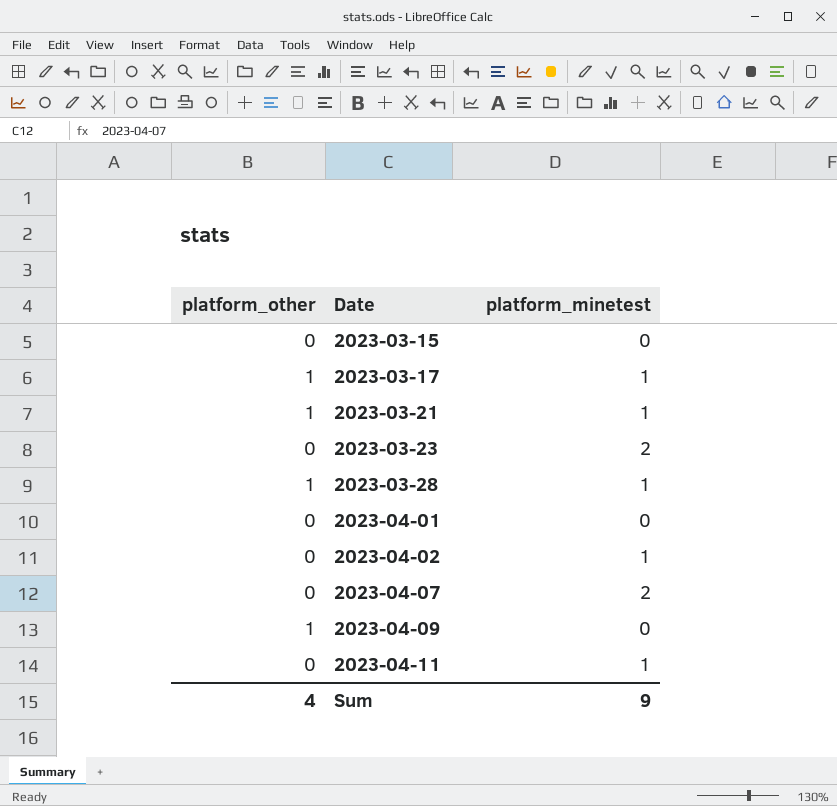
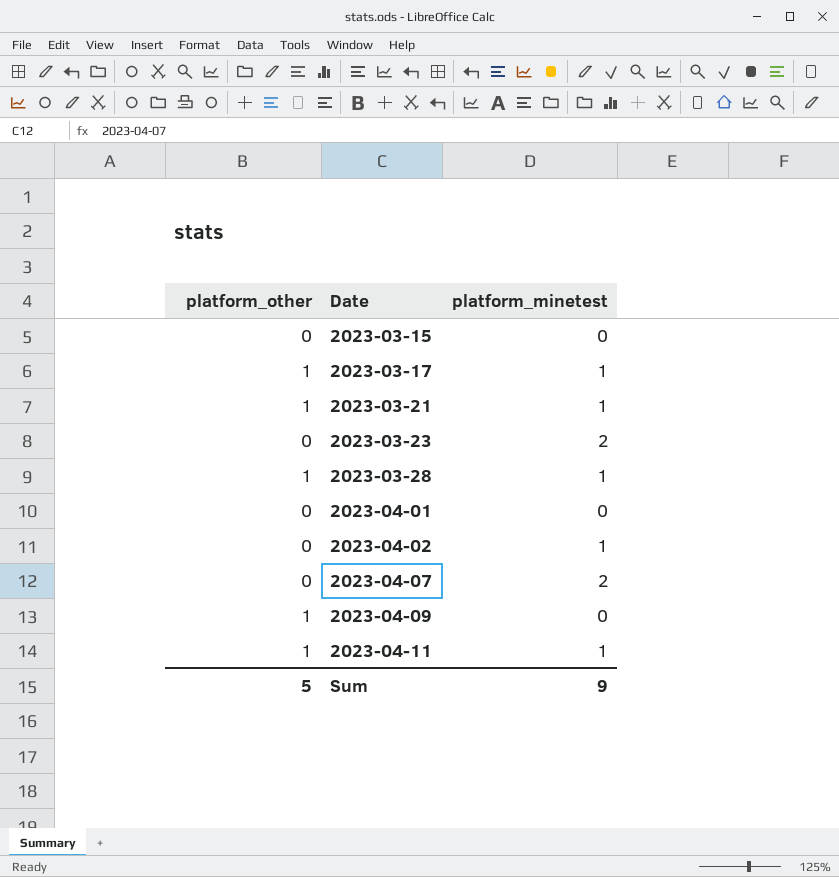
2023-04-11 | platform_other: 0 -> 1
Sum | platform_other: 4 -> 5

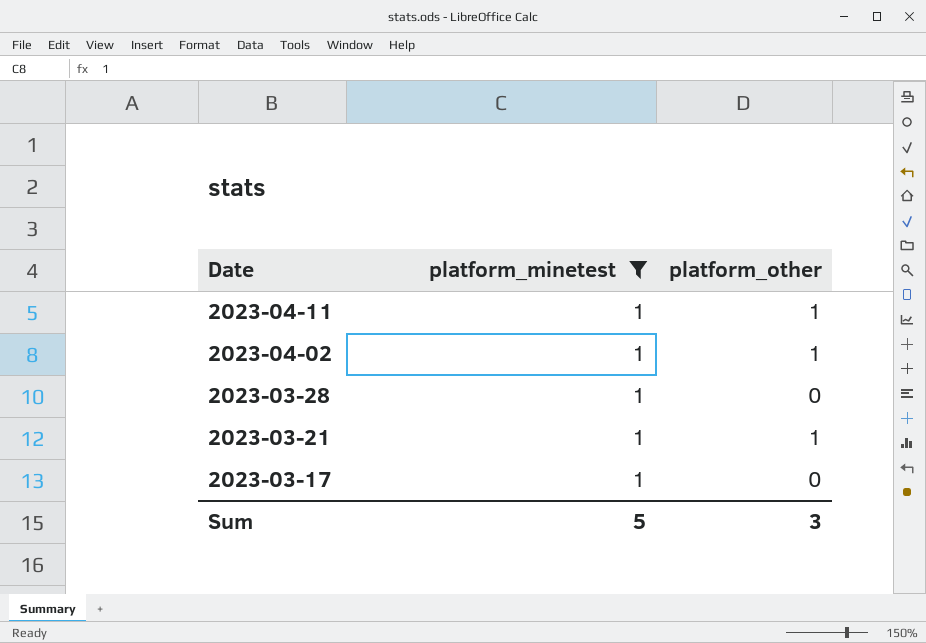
filter: none -> platform_minetest = 1
row order: Date ascending -> Date descending
column platform_other | position: 1 -> 3
2023-04-02 | platform_other: 0 -> 1
2023-03-28 | platform_other: 1 -> 0
2023-03-17 | platform_other: 1 -> 0
Sum | platform_minetest: 9 -> 5
Sum | platform_other: 5 -> 3

